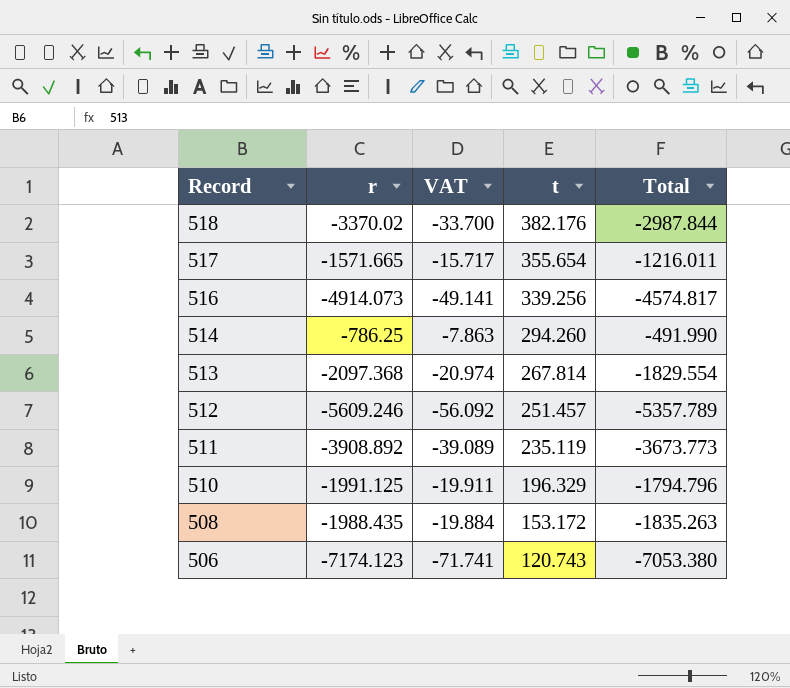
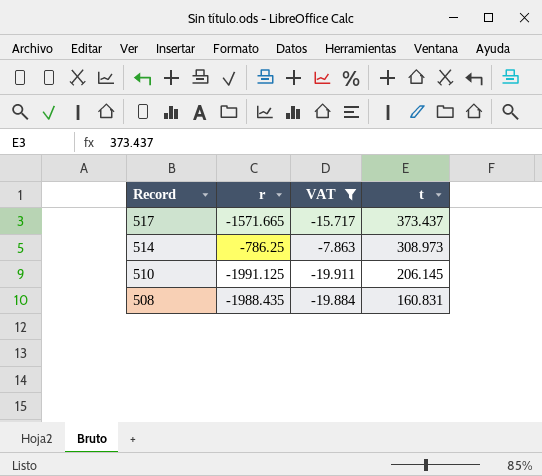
filter: none -> VAT >= -19.911
column Total | formula: [r] + [t] -> none
517 | t: 355.654 -> 373.437
514 | t: 294.260 -> 308.973
510 | t: 196.329 -> 206.145
508 | t: 153.172 -> 160.831

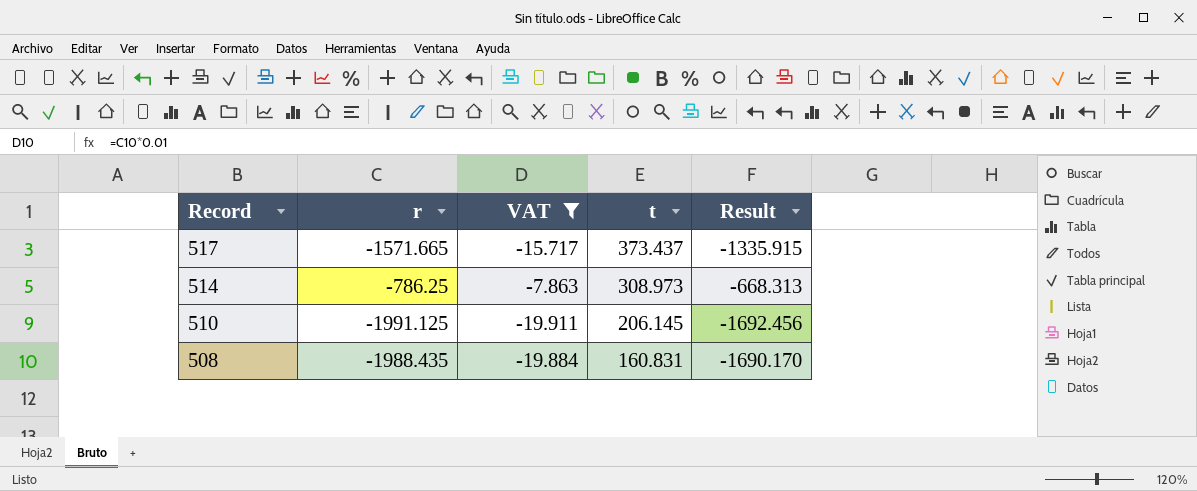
column Result | formula: none -> [r] * 0.85

